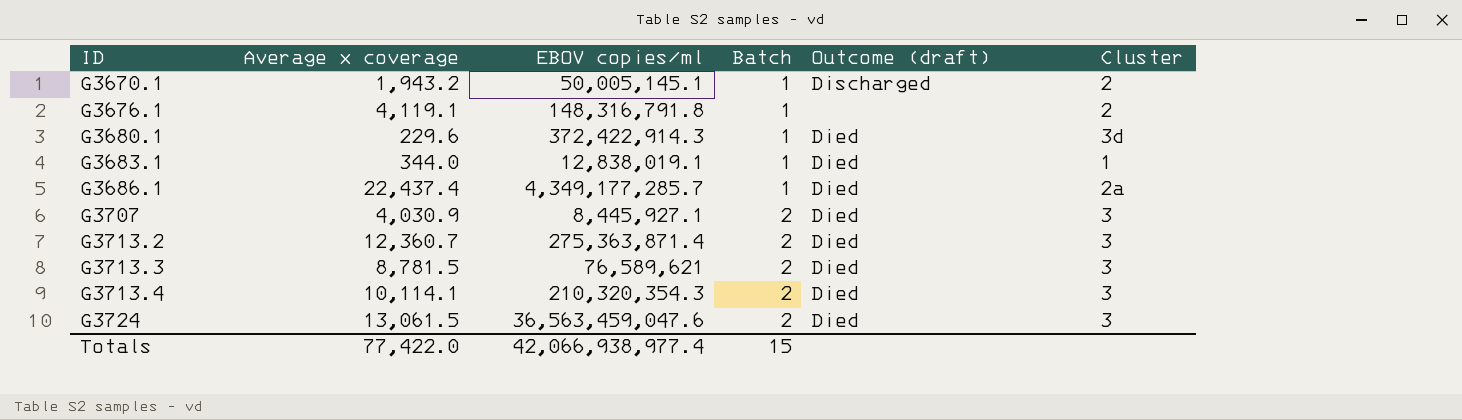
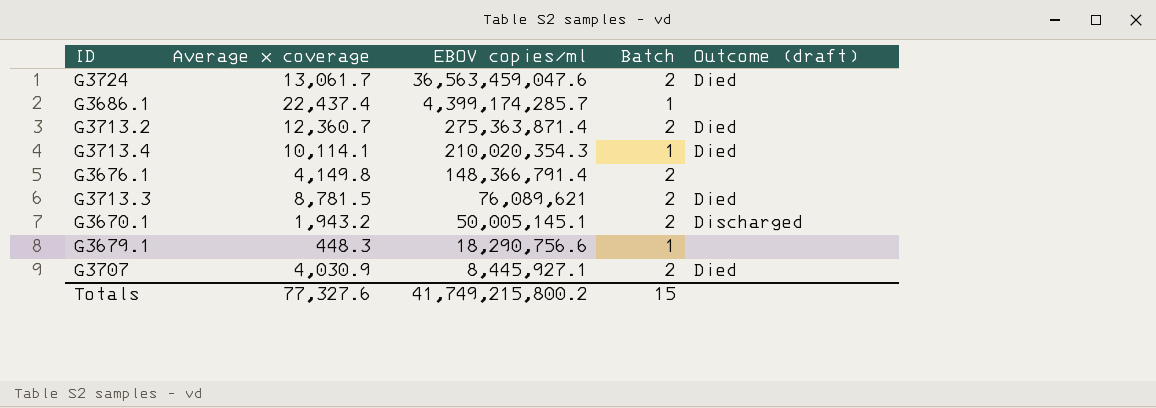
row order: ID ascending -> EBOV copies/ml descending
column Cluster | position: 6 -> none
row G3680.1: 229.6 | 372,422,914.3 | 1 | Died | 3d -> none
row G3683.1: 344.0 | 12,838,019.1 | 1 | Died | 1 -> none
G3724 | Average x coverage: 13,061.5 -> 13,061.7
G3686.1 | EBOV copies/ml: 4,349,177,285.7 -> 4,399,174,285.7
G3686.1 | Outcome (draft): Died -> none
G3713.4 | EBOV copies/ml: 210,320,354.3 -> 210,020,354.3
G3713.4 | Batch: 2 -> 1
G3676.1 | Average x coverage: 4,119.1 -> 4,149.8
G3676.1 | EBOV copies/ml: 148,316,791.8 -> 148,366,791.4
G3676.1 | Batch: 1 -> 2
G3713.3 | EBOV copies/ml: 76,589,621 -> 76,089,621
G3670.1 | Batch: 1 -> 2
row G3679.1: none -> 448.3 | 18,290,756.6 | 1 | none
Totals | Average x coverage: 77,422.0 -> 77,327.6
Totals | EBOV copies/ml: 42,066,938,977.4 -> 41,749,215,800.2

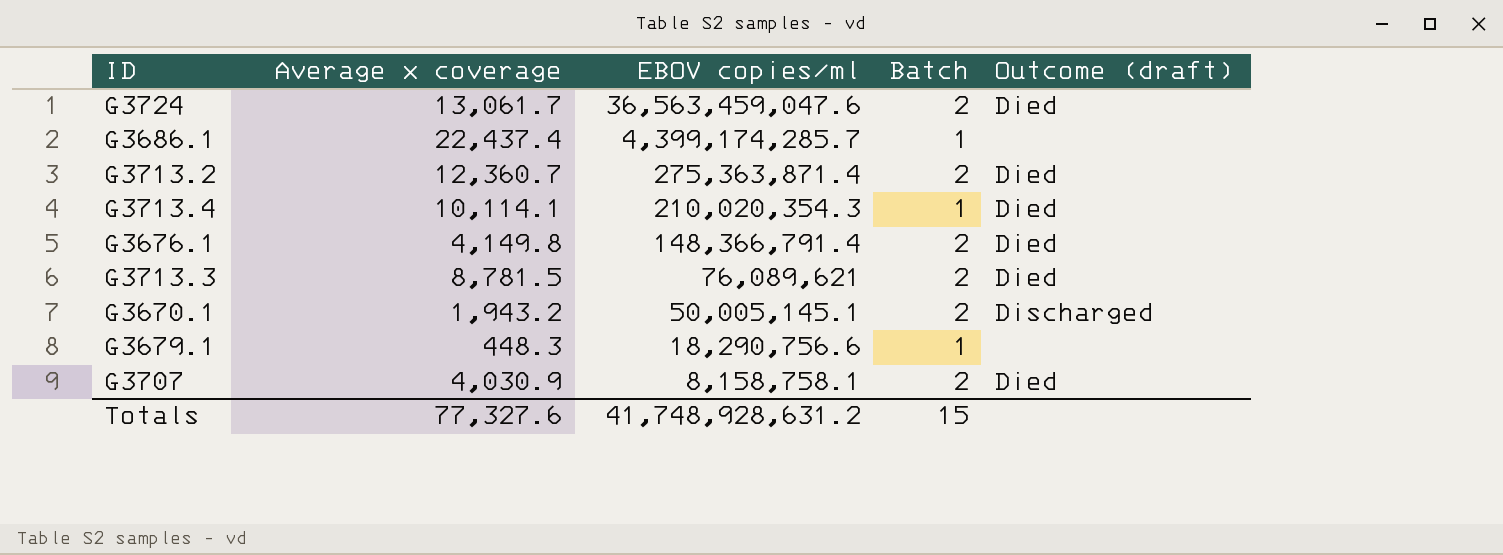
G3676.1 | Outcome (draft): none -> Died
G3707 | EBOV copies/ml: 8,445,927.1 -> 8,158,758.1
Totals | EBOV copies/ml: 41,749,215,800.2 -> 41,748,928,631.2

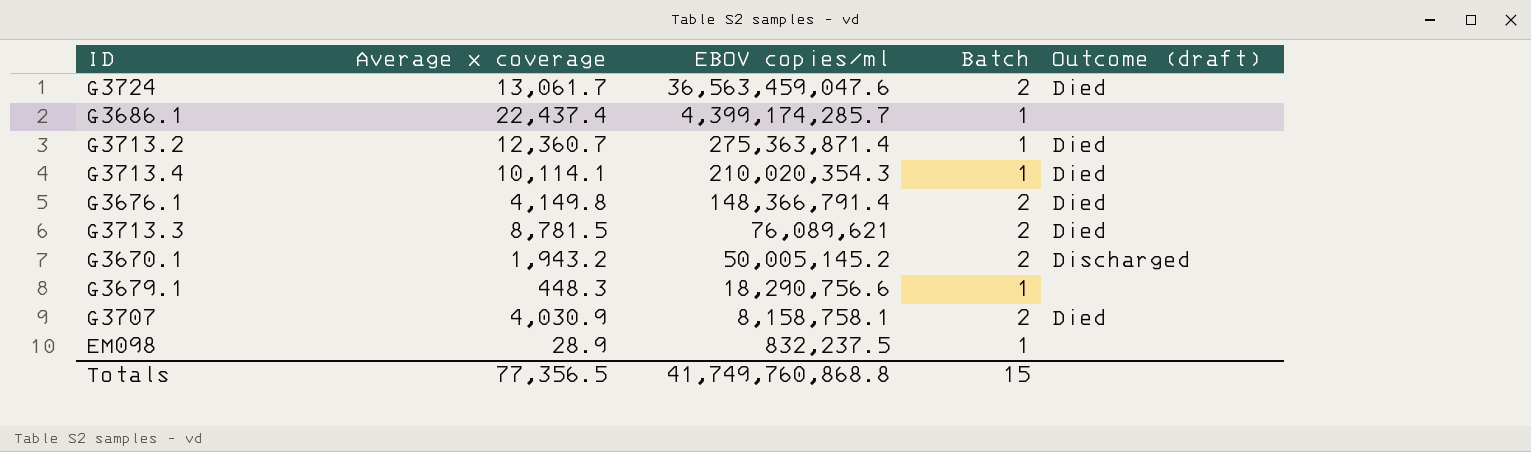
G3713.2 | Batch: 2 -> 1
G3670.1 | EBOV copies/ml: 50,005,145.1 -> 50,005,145.2
row EM098: none -> 28.9 | 832,237.5 | 1 | none
Totals | Average x coverage: 77,327.6 -> 77,356.5
Totals | EBOV copies/ml: 41,748,928,631.2 -> 41,749,760,868.8

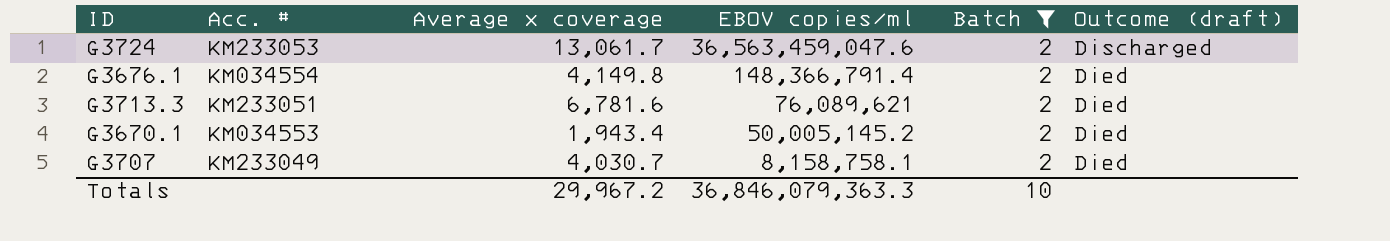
filter: none -> Batch = 2
column Acc. # | position: none -> 2
G3724 | Outcome (draft): Died -> Discharged
G3713.3 | Average x coverage: 8,781.5 -> 6,781.6
G3670.1 | Average x coverage: 1,943.2 -> 1,943.4
G3670.1 | Outcome (draft): Discharged -> Died
G3707 | Average x coverage: 4,030.9 -> 4,030.7
Totals | Average x coverage: 77,356.5 -> 29,967.2
Totals | EBOV copies/ml: 41,749,760,868.8 -> 36,846,079,363.3
Totals | Batch: 15 -> 10

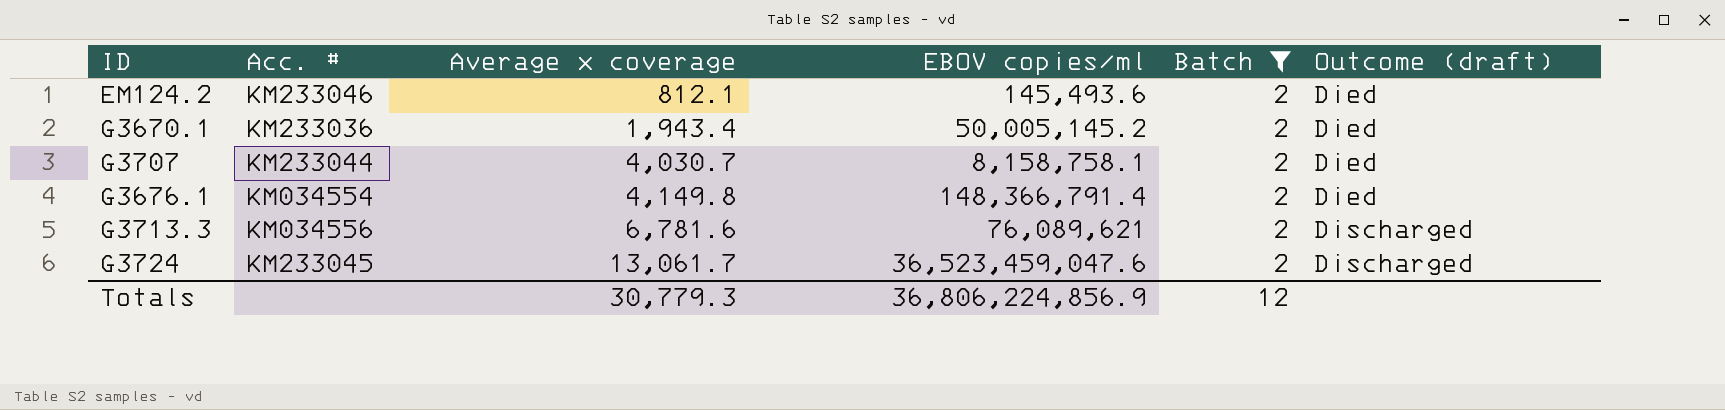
row order: EBOV copies/ml descending -> Average x coverage ascending
row EM124.2: none -> KM233046 | 812.1 | 145,493.6 | 2 | Died
G3670.1 | Acc. #: KM034553 -> KM233036
G3707 | Acc. #: KM233049 -> KM233044
G3713.3 | Acc. #: KM233051 -> KM034556
G3713.3 | Outcome (draft): Died -> Discharged
G3724 | Acc. #: KM233053 -> KM233045
G3724 | EBOV copies/ml: 36,563,459,047.6 -> 36,523,459,047.6
Totals | Average x coverage: 29,967.2 -> 30,779.3
Totals | EBOV copies/ml: 36,846,079,363.3 -> 36,806,224,856.9
Totals | Batch: 10 -> 12

